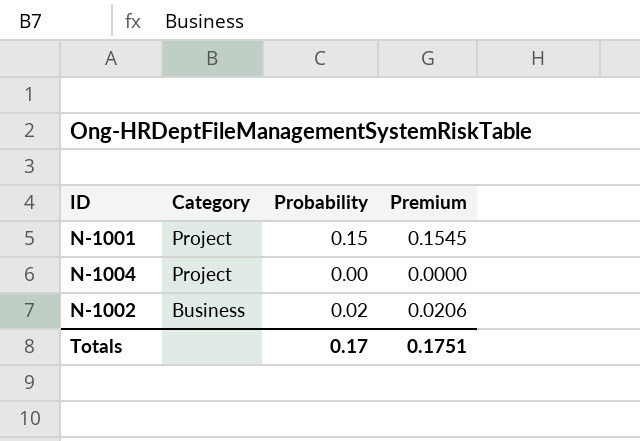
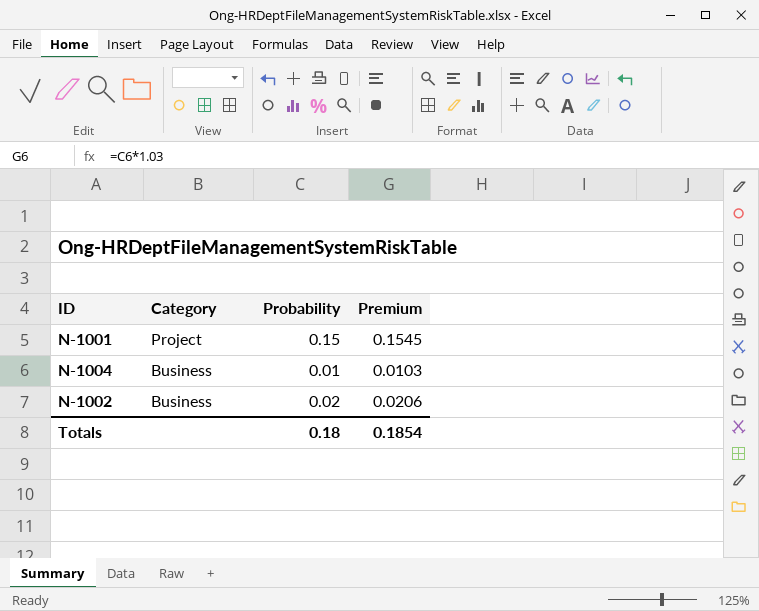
N-1004 | Category: Project -> Business
N-1004 | Probability: 0.00 -> 0.01
N-1004 | Premium: 0.0000 -> 0.0103
Totals | Probability: 0.17 -> 0.18
Totals | Premium: 0.1751 -> 0.1854

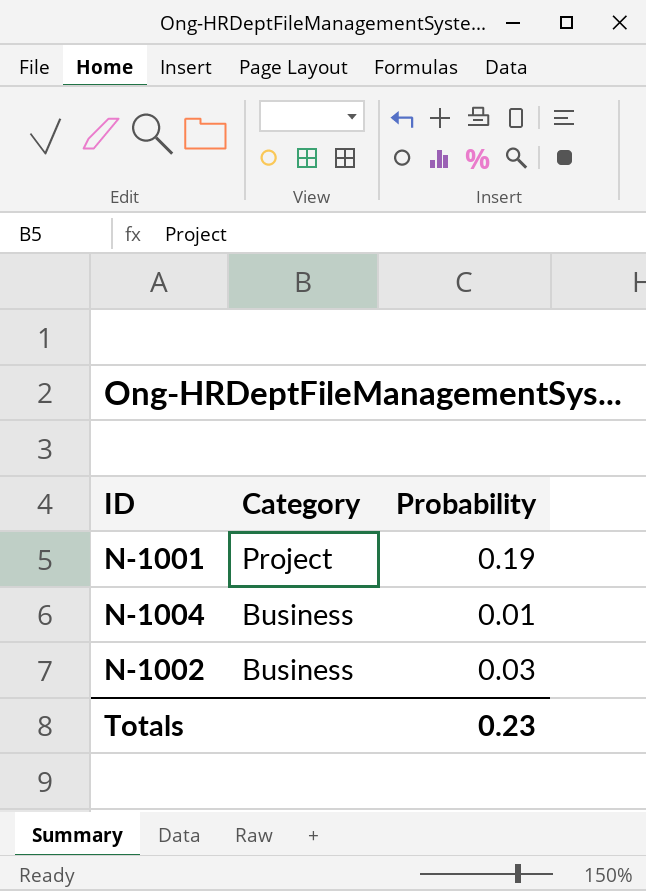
column Premium | formula: [Probability] * 1.03 -> none
N-1001 | Probability: 0.15 -> 0.19
N-1002 | Probability: 0.02 -> 0.03
Totals | Probability: 0.18 -> 0.23

